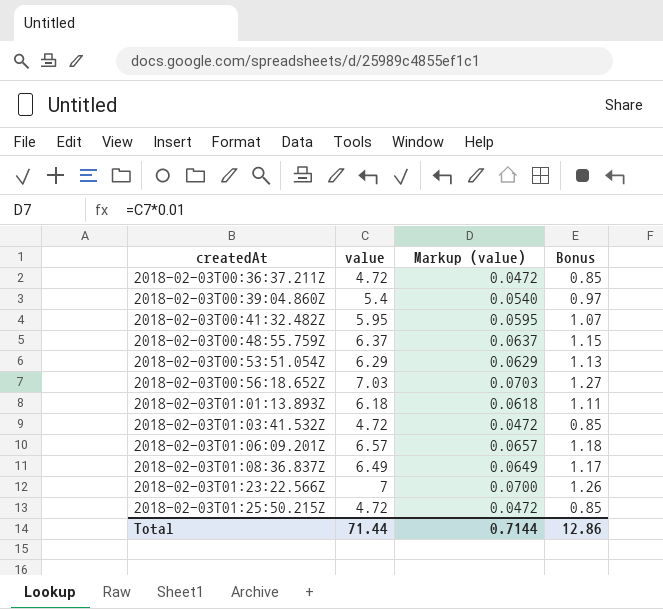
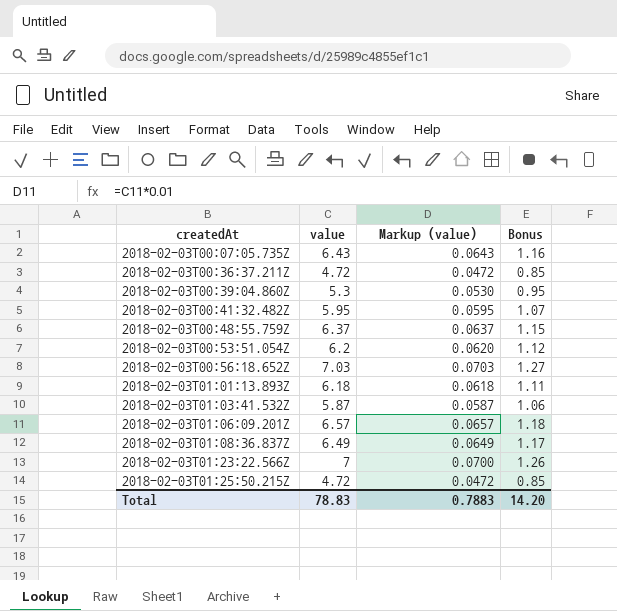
row 2018-02-03T00:07:05.735Z: none -> 6.43 | 0.0643 | 1.16
2018-02-03T00:39:04.860Z | value: 5.4 -> 5.3
2018-02-03T00:39:04.860Z | Markup (value): 0.0540 -> 0.0530
2018-02-03T00:39:04.860Z | Bonus: 0.97 -> 0.95
2018-02-03T00:53:51.054Z | value: 6.29 -> 6.2
2018-02-03T00:53:51.054Z | Markup (value): 0.0629 -> 0.0620
2018-02-03T00:53:51.054Z | Bonus: 1.13 -> 1.12
2018-02-03T01:03:41.532Z | value: 4.72 -> 5.87
2018-02-03T01:03:41.532Z | Markup (value): 0.0472 -> 0.0587
2018-02-03T01:03:41.532Z | Bonus: 0.85 -> 1.06
Total | value: 71.44 -> 78.83
Total | Markup (value): 0.7144 -> 0.7883
Total | Bonus: 12.86 -> 14.20

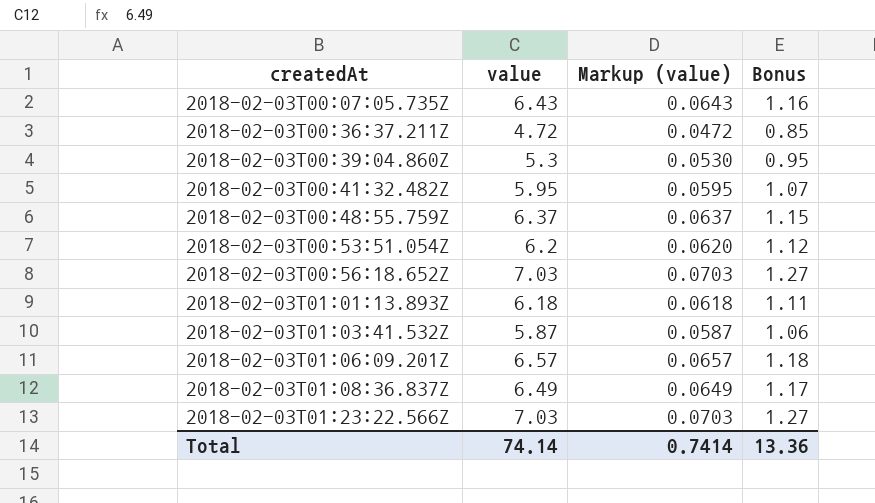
row 2018-02-03T01:25:50.215Z: 4.72 | 0.0472 | 0.85 -> none
2018-02-03T01:23:22.566Z | value: 7 -> 7.03
2018-02-03T01:23:22.566Z | Markup (value): 0.0700 -> 0.0703
2018-02-03T01:23:22.566Z | Bonus: 1.26 -> 1.27
Total | value: 78.83 -> 74.14
Total | Markup (value): 0.7883 -> 0.7414
Total | Bonus: 14.20 -> 13.36

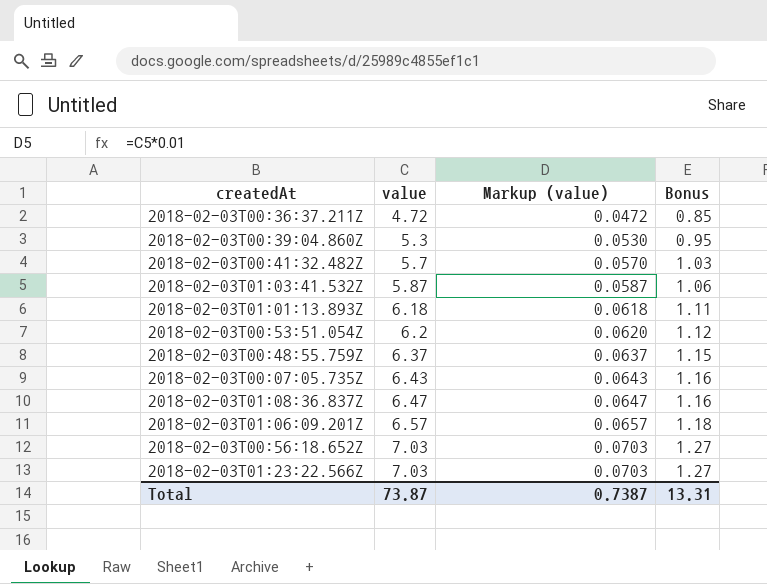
row order: createdAt ascending -> value ascending
2018-02-03T00:41:32.482Z | value: 5.95 -> 5.7
2018-02-03T00:41:32.482Z | Markup (value): 0.0595 -> 0.0570
2018-02-03T00:41:32.482Z | Bonus: 1.07 -> 1.03
2018-02-03T01:08:36.837Z | value: 6.49 -> 6.47
2018-02-03T01:08:36.837Z | Markup (value): 0.0649 -> 0.0647
2018-02-03T01:08:36.837Z | Bonus: 1.17 -> 1.16
Total | value: 74.14 -> 73.87
Total | Markup (value): 0.7414 -> 0.7387
Total | Bonus: 13.36 -> 13.31

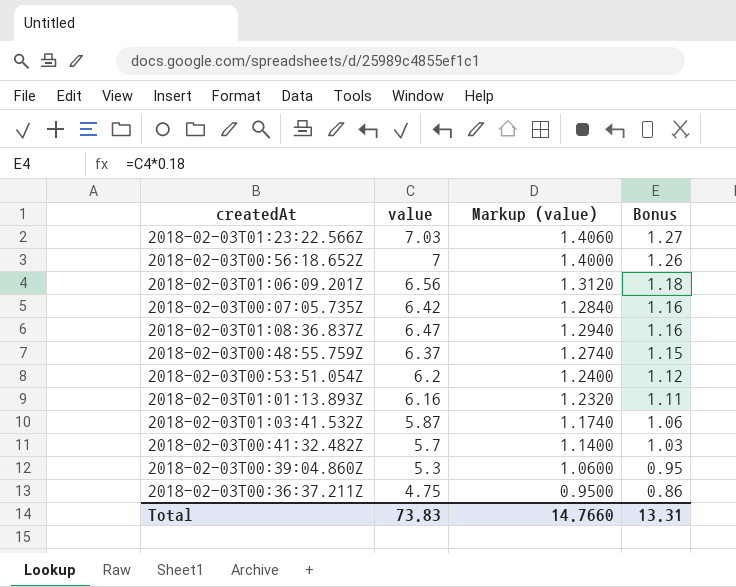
row order: value ascending -> Bonus descending
column Markup (value) | formula: [value] * 0.01 -> [value] * 0.2
2018-02-03T00:56:18.652Z | value: 7.03 -> 7
2018-02-03T00:56:18.652Z | Bonus: 1.27 -> 1.26
2018-02-03T01:06:09.201Z | value: 6.57 -> 6.56
2018-02-03T00:07:05.735Z | value: 6.43 -> 6.42
2018-02-03T01:01:13.893Z | value: 6.18 -> 6.16
2018-02-03T00:36:37.211Z | value: 4.72 -> 4.75
2018-02-03T00:36:37.211Z | Bonus: 0.85 -> 0.86
Total | value: 73.87 -> 73.83
Total | Markup (value): 0.7387 -> 14.7660

